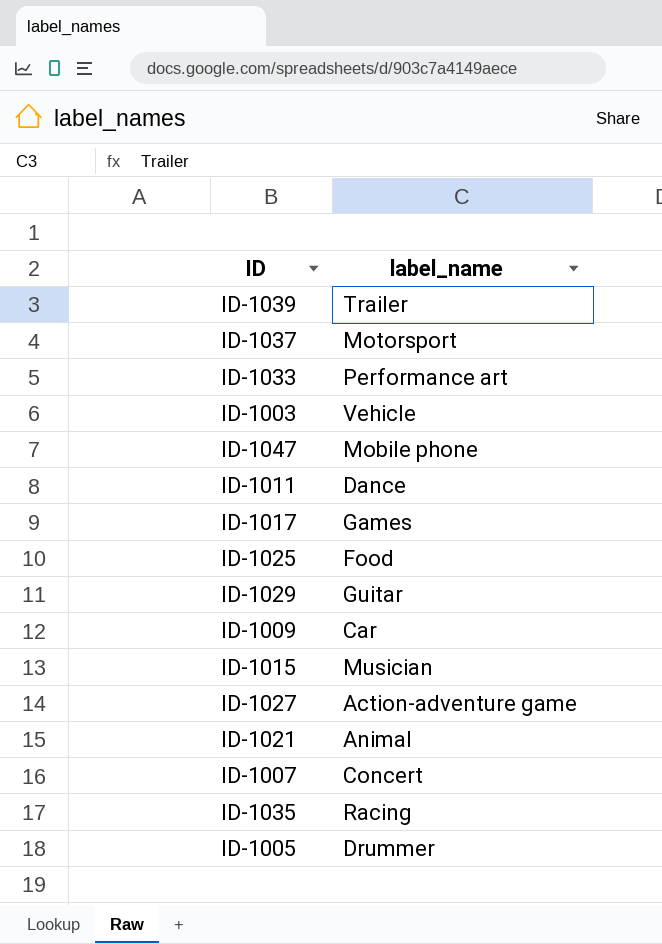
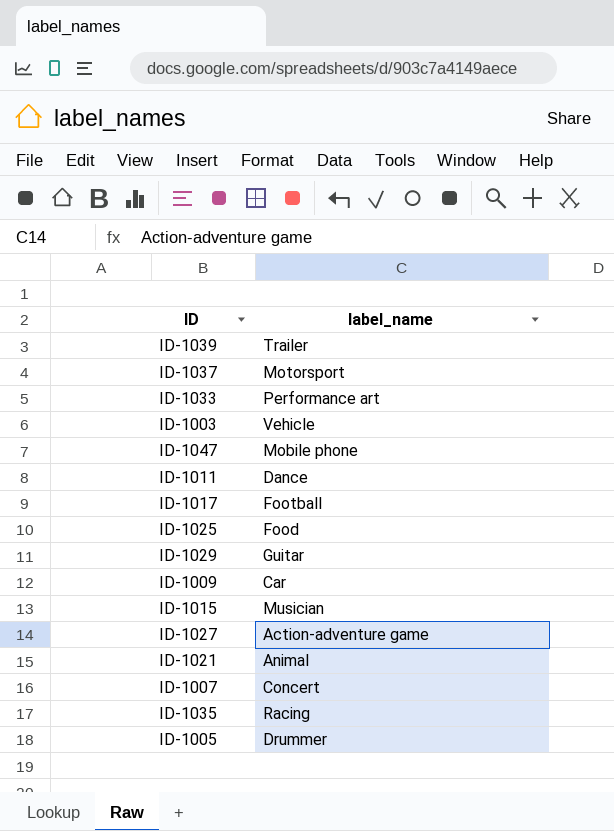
ID-1017 | label_name: Games -> Football

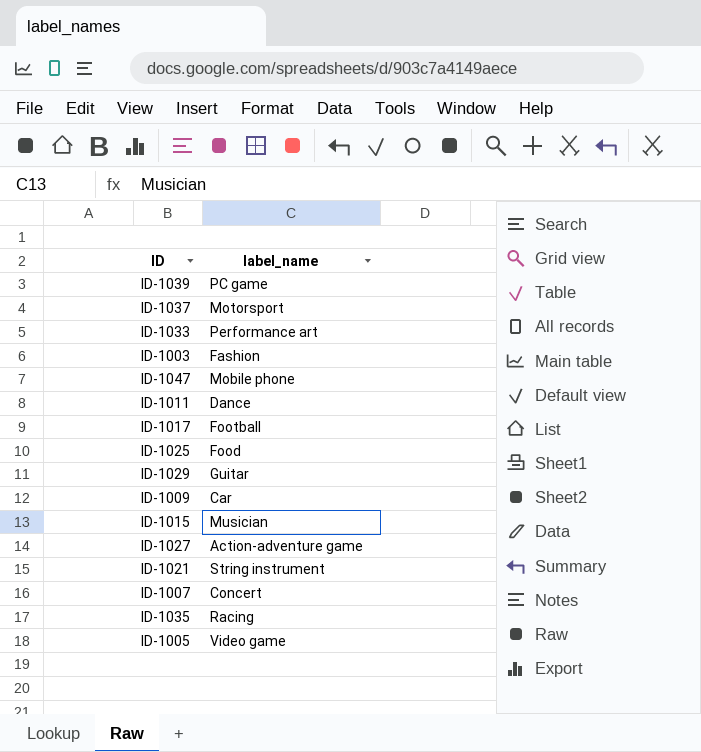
ID-1039 | label_name: Trailer -> PC game
ID-1003 | label_name: Vehicle -> Fashion
ID-1021 | label_name: Animal -> String instrument
ID-1005 | label_name: Drummer -> Video game

